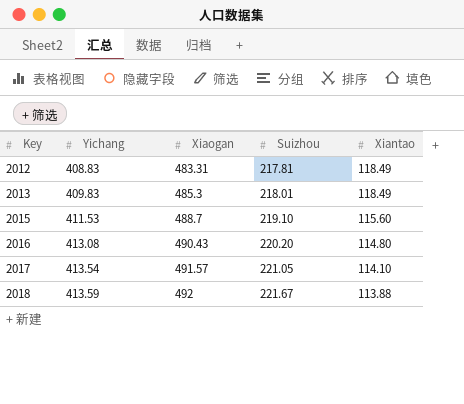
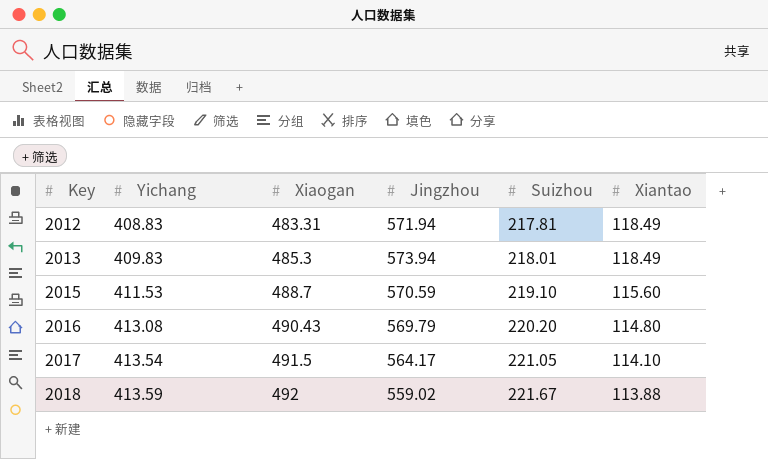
column Jingzhou | position: none -> 4
2017 | Xiaogan: 491.57 -> 491.5

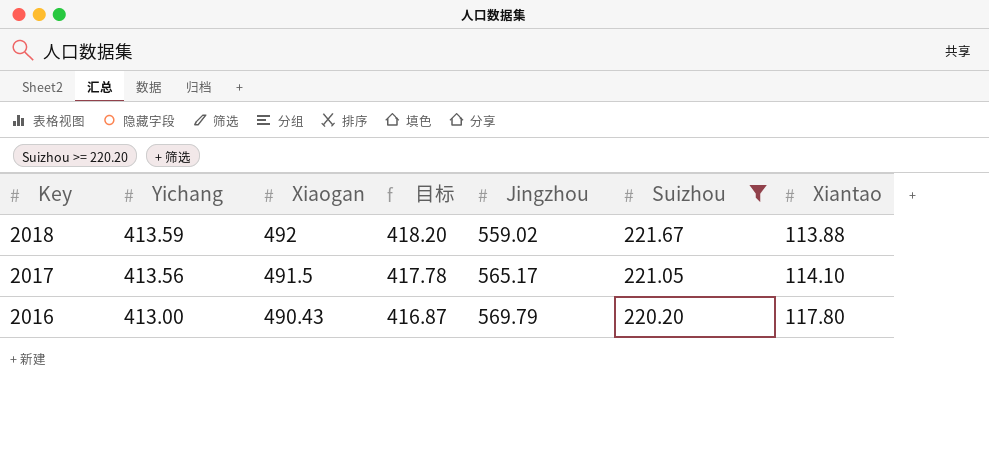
filter: none -> Suizhou >= 220.20
row order: Key ascending -> Key descending
column 目标 | formula: none -> [Xiaogan] * 0.85
2017 | Yichang: 413.54 -> 413.56
2017 | Jingzhou: 564.17 -> 565.17
2016 | Yichang: 413.08 -> 413.00
2016 | Xiantao: 114.80 -> 117.80

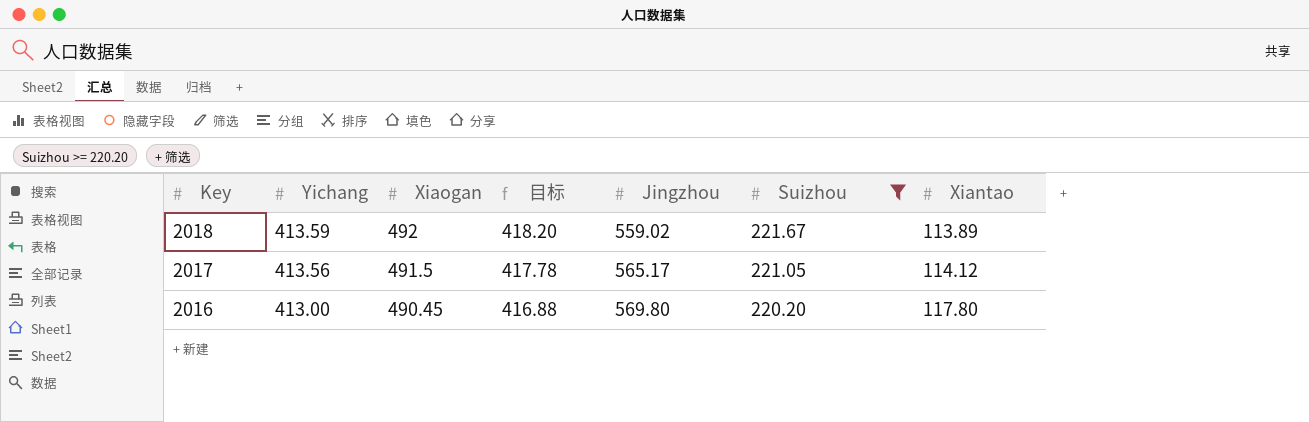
2018 | Xiantao: 113.88 -> 113.89
2017 | Xiantao: 114.10 -> 114.12
2016 | Xiaogan: 490.43 -> 490.45
2016 | 目标: 416.87 -> 416.88
2016 | Jingzhou: 569.79 -> 569.80

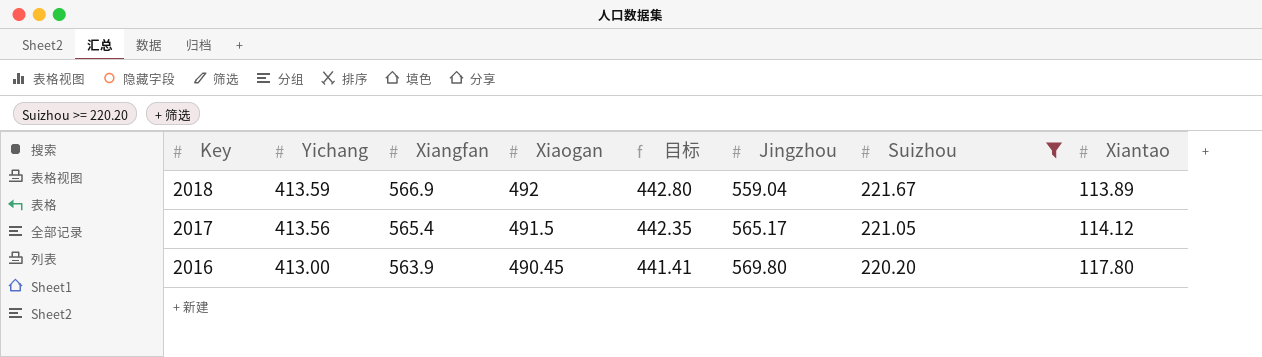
column Xiangfan | position: none -> 3
column 目标 | formula: [Xiaogan] * 0.85 -> [Xiaogan] * 0.9
2018 | Jingzhou: 559.02 -> 559.04

